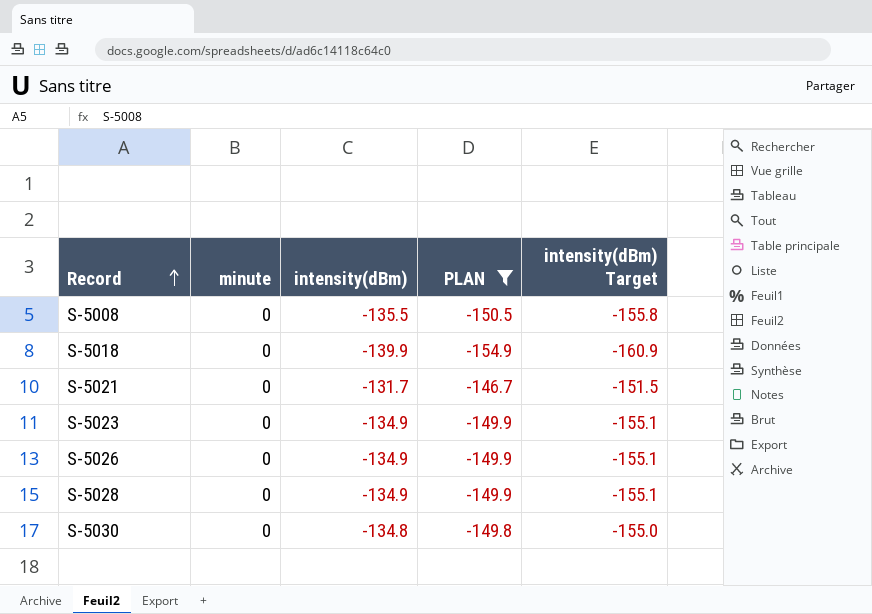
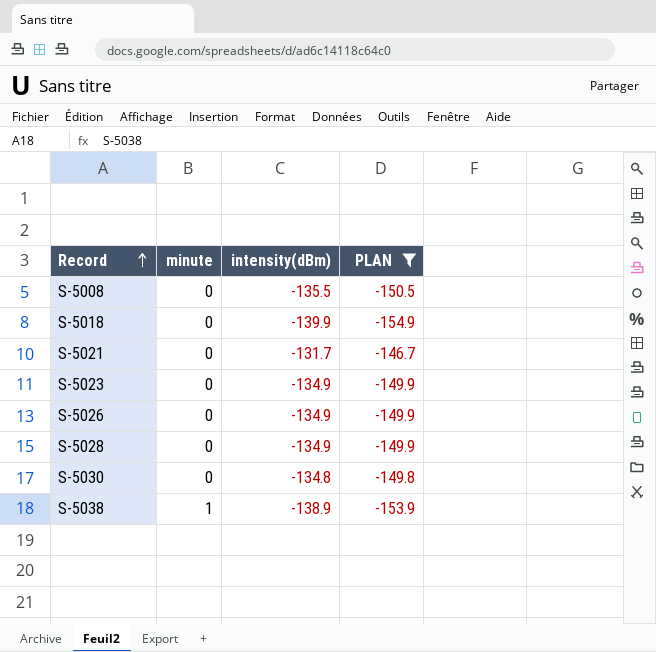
column intensity(dBm) Target | formula: [intensity(dBm)] * 1.15 -> none
row S-5038: none -> 1 | -138.9 | -153.9

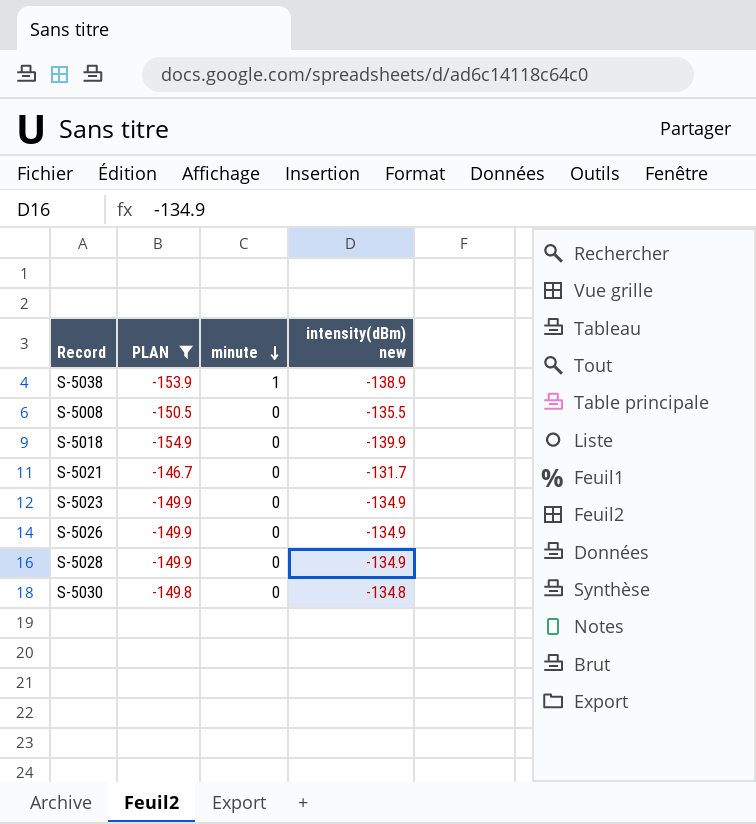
row order: Record ascending -> minute descending
column PLAN | position: 4 -> 2
column name: intensity(dBm) -> intensity(dBm) new

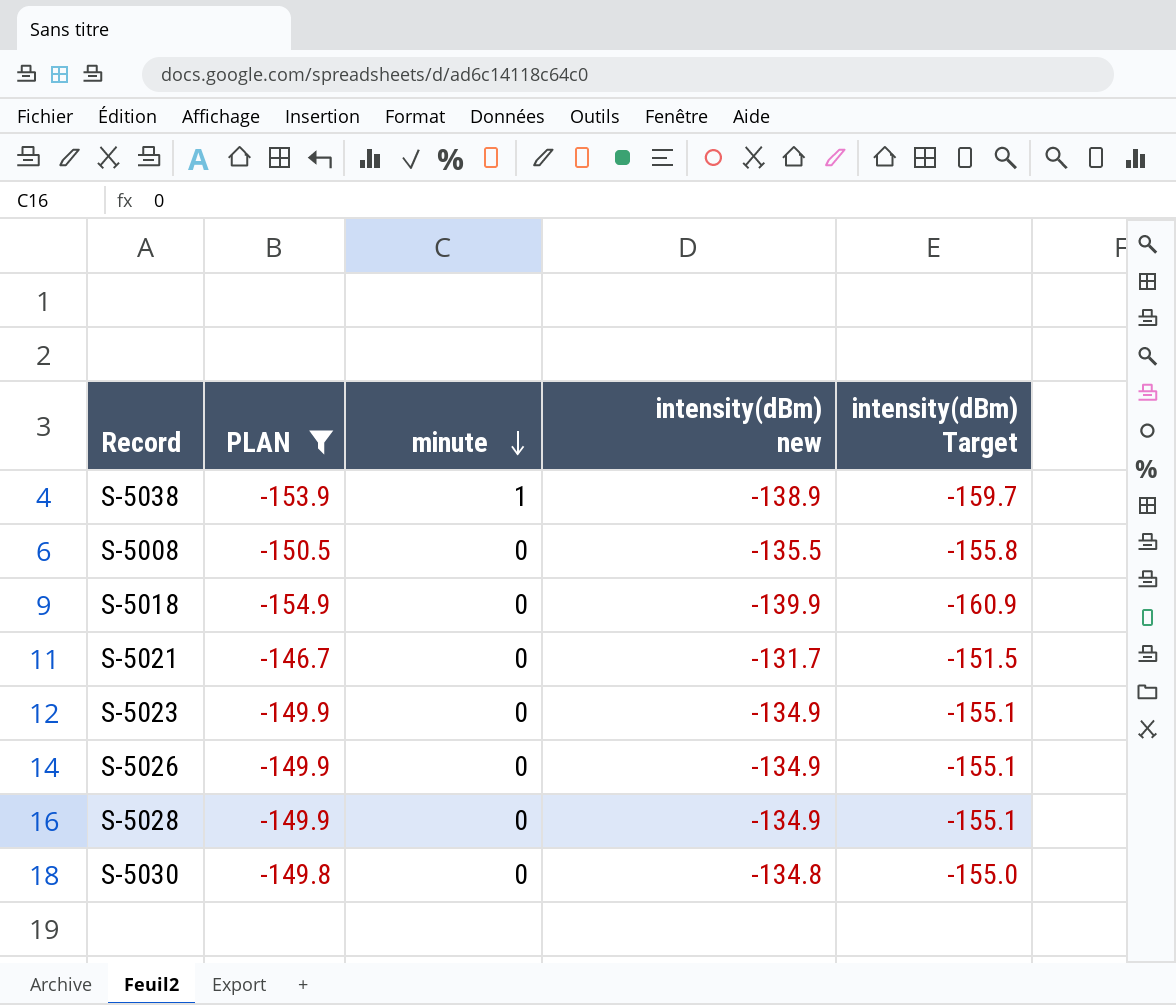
column intensity(dBm) Target | formula: none -> [intensity(dBm) new] * 1.15

